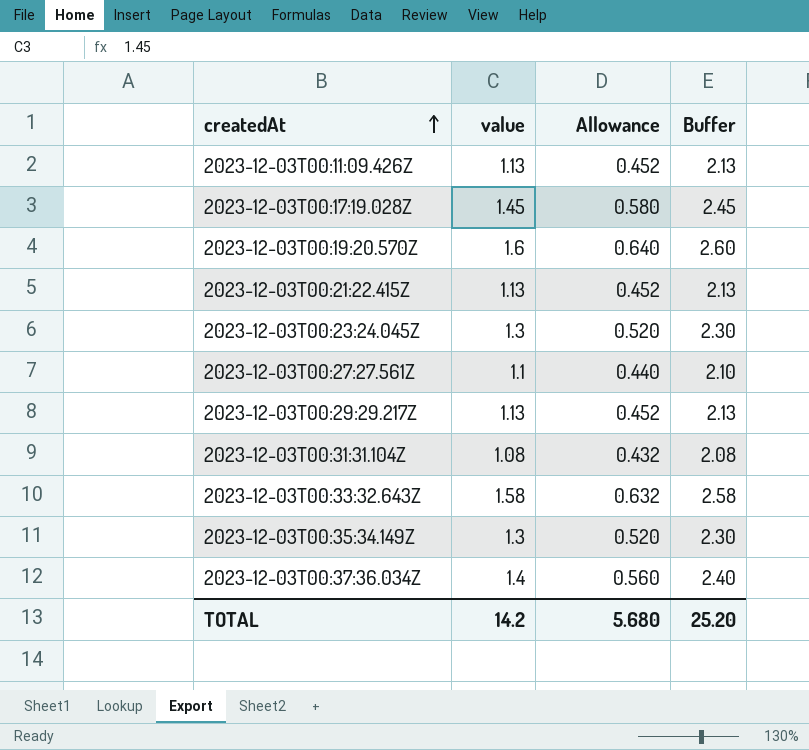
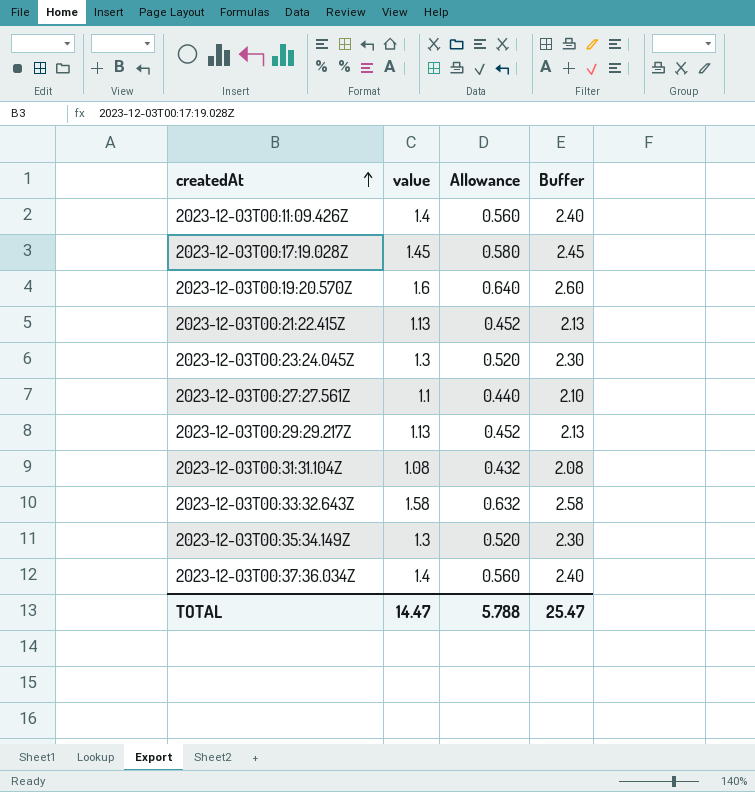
2023-12-03T00:11:09.426Z | value: 1.13 -> 1.4
2023-12-03T00:11:09.426Z | Allowance: 0.452 -> 0.560
2023-12-03T00:11:09.426Z | Buffer: 2.13 -> 2.40
TOTAL | value: 14.2 -> 14.47
TOTAL | Allowance: 5.680 -> 5.788
TOTAL | Buffer: 25.20 -> 25.47

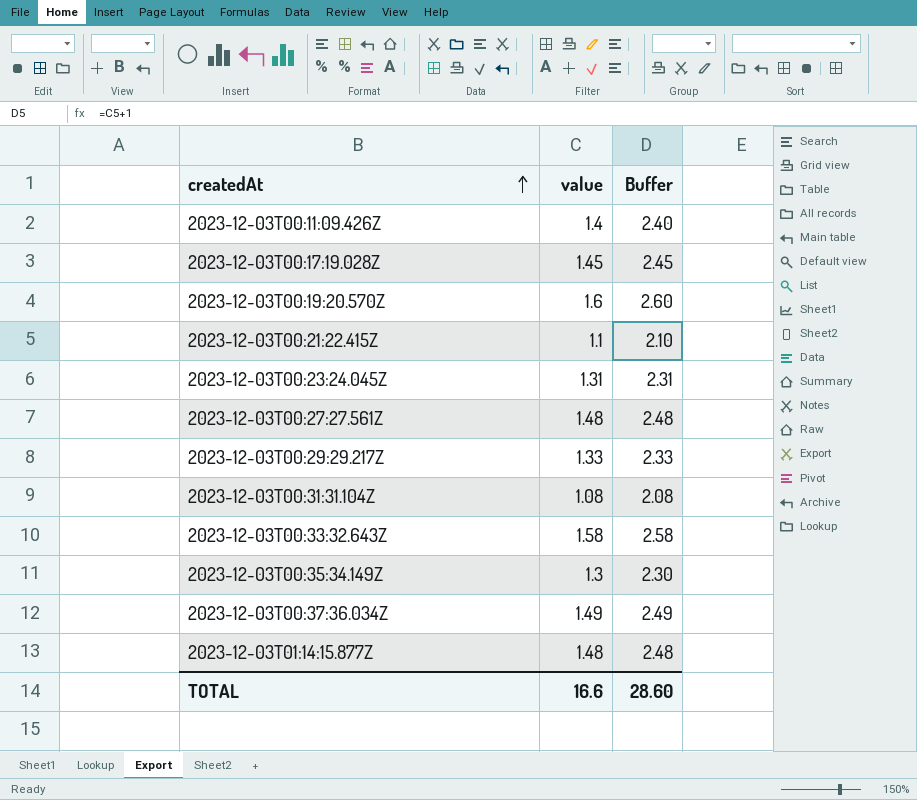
column Allowance | formula: [value] * 0.4 -> none
2023-12-03T00:21:22.415Z | value: 1.13 -> 1.1
2023-12-03T00:21:22.415Z | Buffer: 2.13 -> 2.10
2023-12-03T00:23:24.045Z | value: 1.3 -> 1.31
2023-12-03T00:23:24.045Z | Buffer: 2.30 -> 2.31
2023-12-03T00:27:27.561Z | value: 1.1 -> 1.48
2023-12-03T00:27:27.561Z | Buffer: 2.10 -> 2.48
2023-12-03T00:29:29.217Z | value: 1.13 -> 1.33
2023-12-03T00:29:29.217Z | Buffer: 2.13 -> 2.33
2023-12-03T00:37:36.034Z | value: 1.4 -> 1.49
2023-12-03T00:37:36.034Z | Buffer: 2.40 -> 2.49
row 2023-12-03T01:14:15.877Z: none -> 1.48 | 2.48
TOTAL | value: 14.47 -> 16.6
TOTAL | Buffer: 25.47 -> 28.60

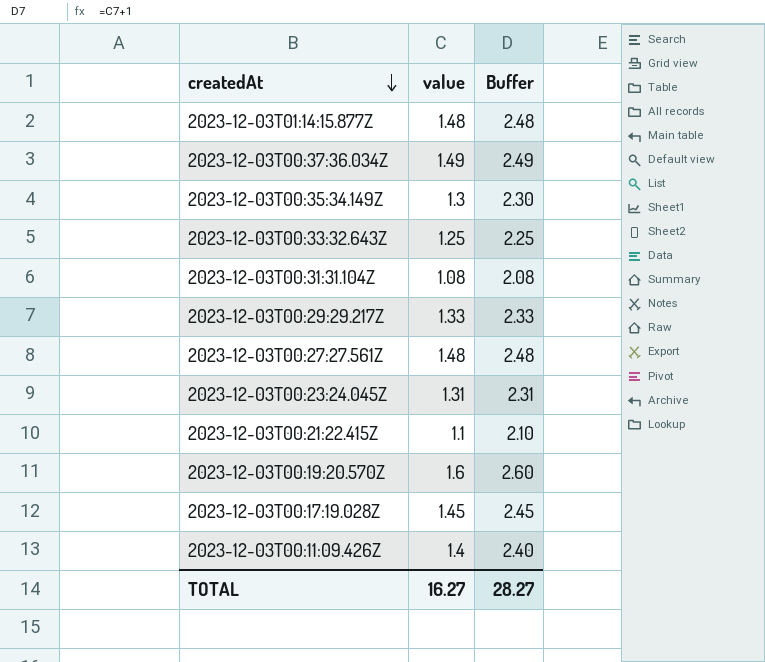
row order: createdAt ascending -> createdAt descending
2023-12-03T00:33:32.643Z | value: 1.58 -> 1.25
2023-12-03T00:33:32.643Z | Buffer: 2.58 -> 2.25
TOTAL | value: 16.6 -> 16.27
TOTAL | Buffer: 28.60 -> 28.27

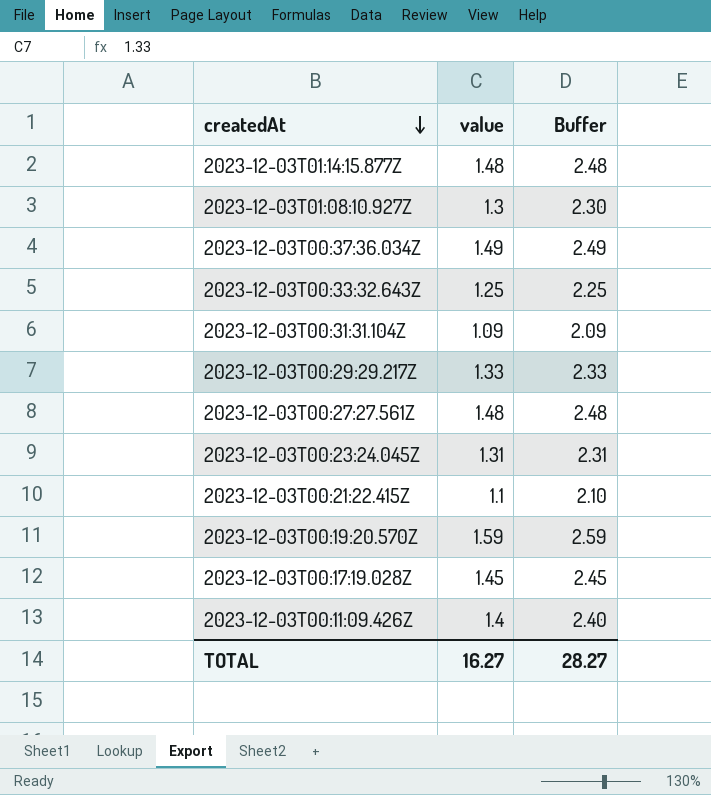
row 2023-12-03T00:35:34.149Z: 1.3 | 2.30 -> none
row 2023-12-03T01:08:10.927Z: none -> 1.3 | 2.30
2023-12-03T00:31:31.104Z | value: 1.08 -> 1.09
2023-12-03T00:31:31.104Z | Buffer: 2.08 -> 2.09
2023-12-03T00:19:20.570Z | value: 1.6 -> 1.59
2023-12-03T00:19:20.570Z | Buffer: 2.60 -> 2.59

